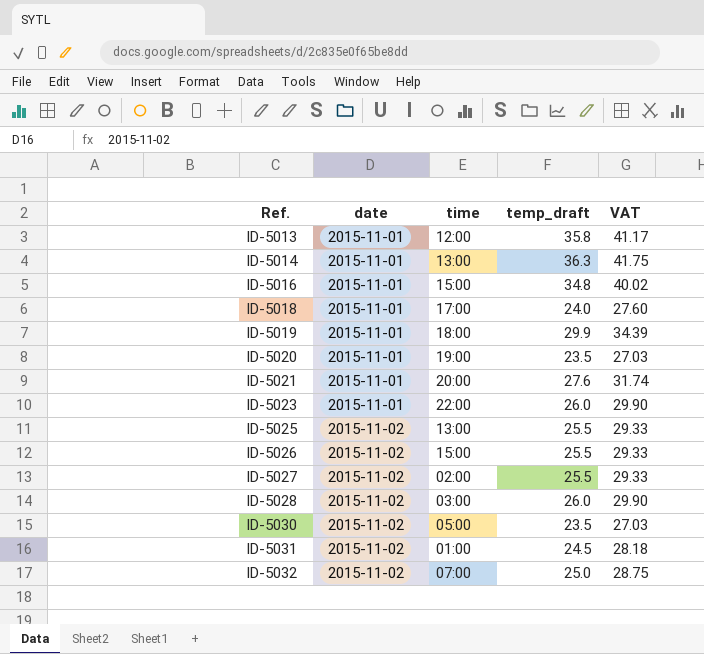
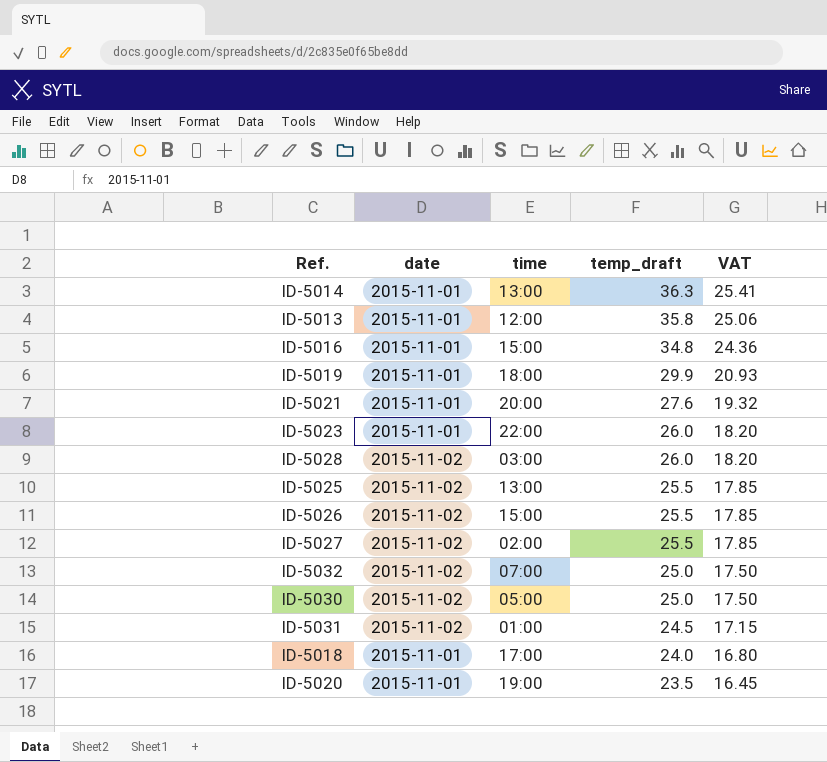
row order: Ref. ascending -> temp_draft descending
column VAT | formula: [temp_draft] * 1.15 -> [temp_draft] * 0.7
ID-5030 | temp_draft: 23.5 -> 25.0

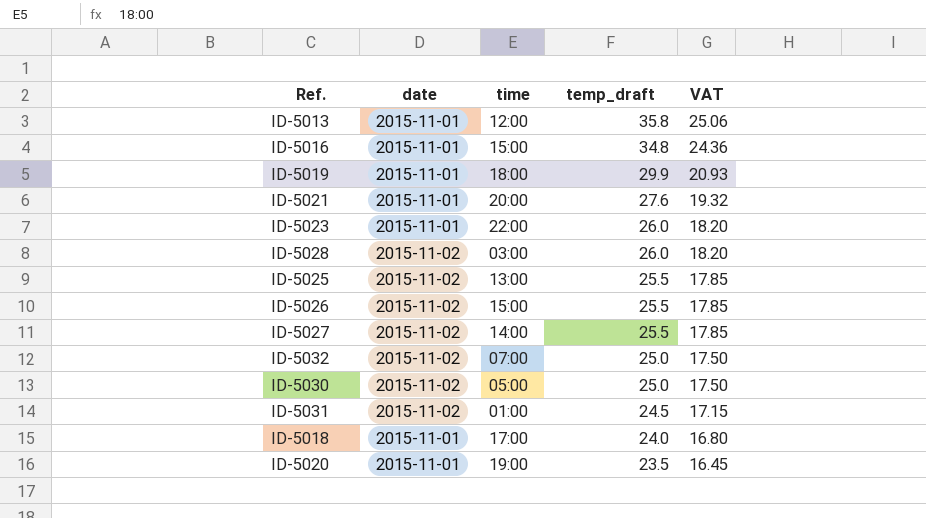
row ID-5014: 2015-11-01 | 13:00 | 36.3 | 25.41 -> none
ID-5027 | time: 02:00 -> 14:00

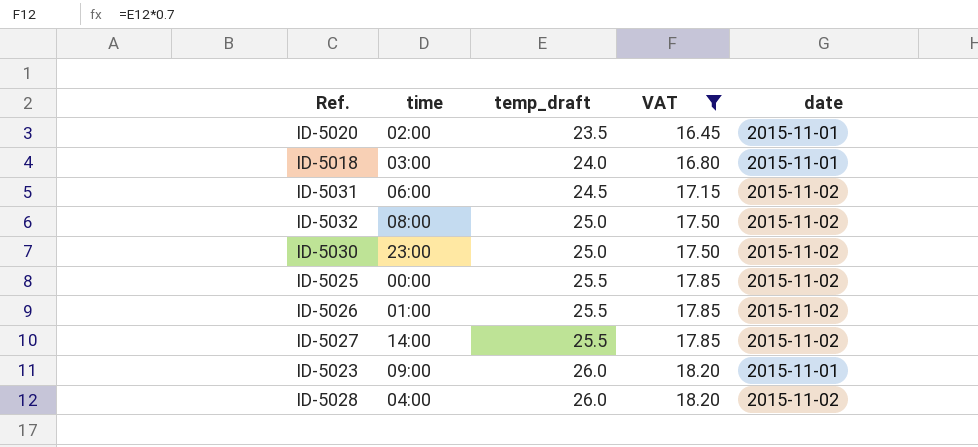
filter: none -> VAT <= 18.20
row order: temp_draft descending -> temp_draft ascending
column date | position: 2 -> 5
ID-5020 | time: 19:00 -> 02:00
ID-5018 | time: 17:00 -> 03:00
ID-5031 | time: 01:00 -> 06:00
ID-5032 | time: 07:00 -> 08:00
ID-5030 | time: 05:00 -> 23:00
ID-5025 | time: 13:00 -> 00:00
ID-5026 | time: 15:00 -> 01:00
ID-5023 | time: 22:00 -> 09:00
ID-5028 | time: 03:00 -> 04:00

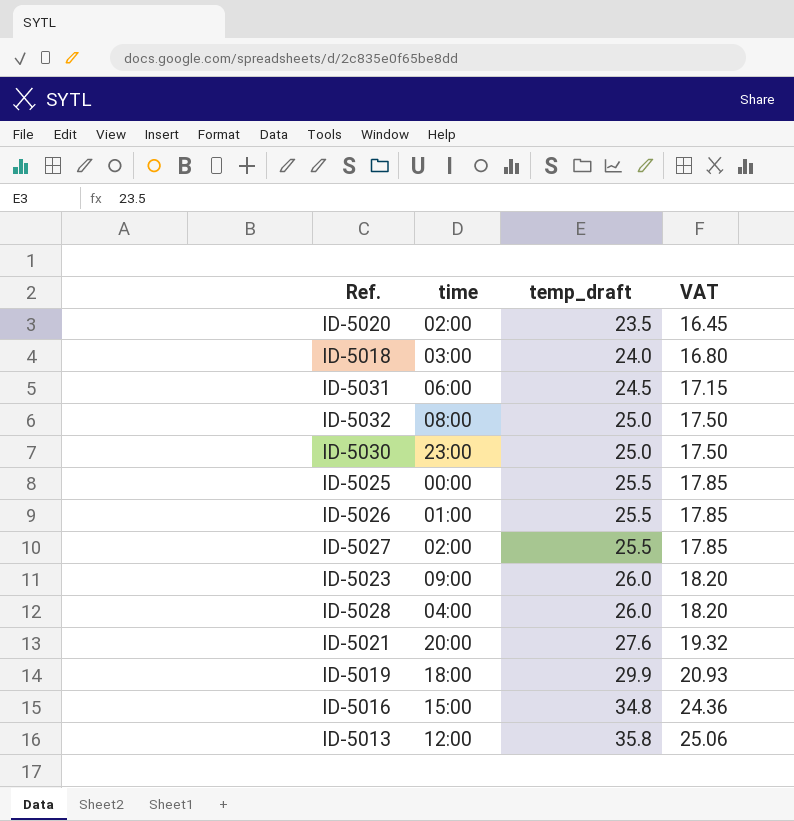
filter: VAT <= 18.20 -> none
column date | position: 5 -> none
ID-5027 | time: 14:00 -> 02:00

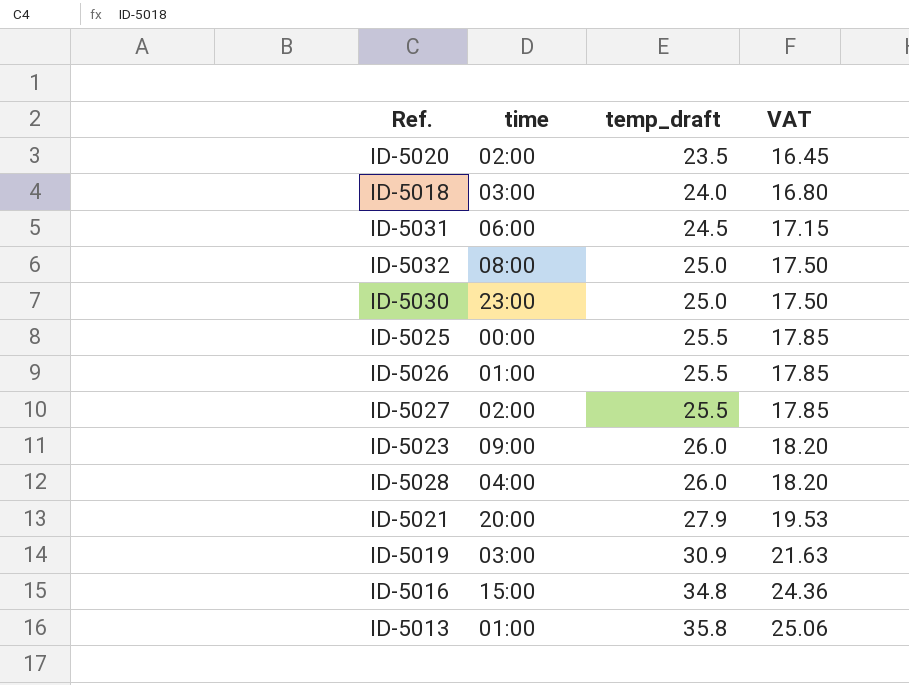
ID-5021 | temp_draft: 27.6 -> 27.9
ID-5021 | VAT: 19.32 -> 19.53
ID-5019 | time: 18:00 -> 03:00
ID-5019 | temp_draft: 29.9 -> 30.9
ID-5019 | VAT: 20.93 -> 21.63
ID-5013 | time: 12:00 -> 01:00

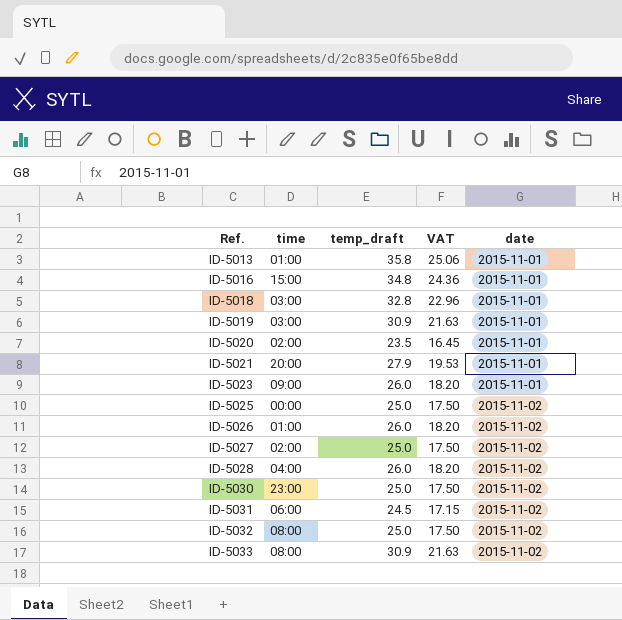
row order: temp_draft ascending -> Ref. ascending
column date | position: none -> 5
ID-5018 | temp_draft: 24.0 -> 32.8
ID-5018 | VAT: 16.80 -> 22.96
ID-5025 | temp_draft: 25.5 -> 25.0
ID-5025 | VAT: 17.85 -> 17.50
ID-5026 | temp_draft: 25.5 -> 26.0
ID-5026 | VAT: 17.85 -> 18.20
ID-5027 | temp_draft: 25.5 -> 25.0
ID-5027 | VAT: 17.85 -> 17.50
row ID-5033: none -> 08:00 | 30.9 | 21.63 | 2015-11-02

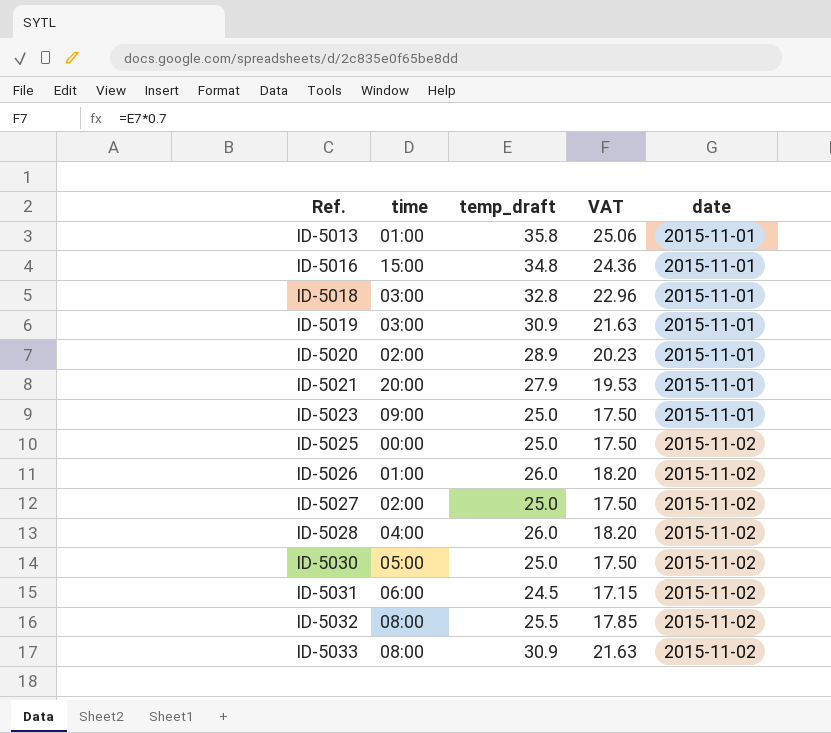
ID-5020 | temp_draft: 23.5 -> 28.9
ID-5020 | VAT: 16.45 -> 20.23
ID-5023 | temp_draft: 26.0 -> 25.0
ID-5023 | VAT: 18.20 -> 17.50
ID-5030 | time: 23:00 -> 05:00
ID-5032 | temp_draft: 25.0 -> 25.5
ID-5032 | VAT: 17.50 -> 17.85

